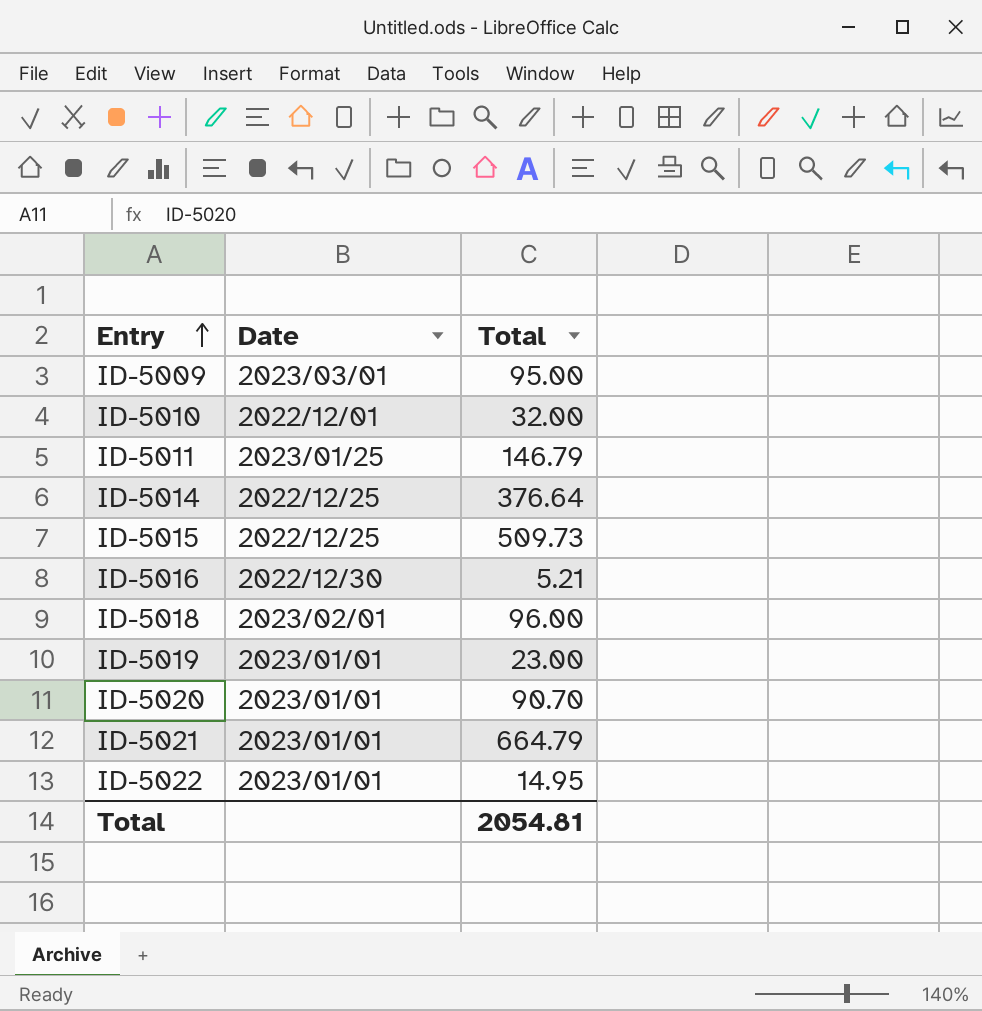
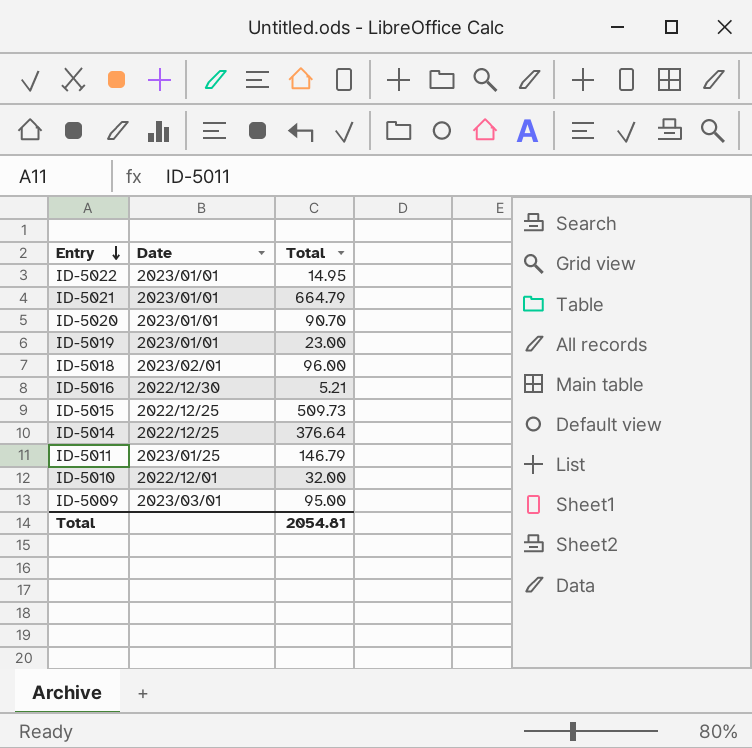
row order: Entry ascending -> Entry descending

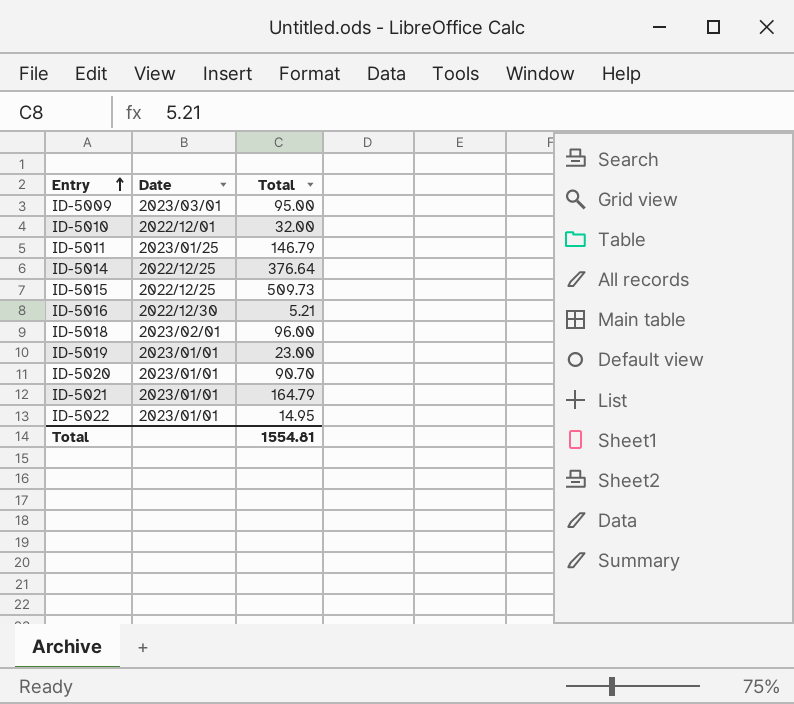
row order: Entry descending -> Entry ascending
ID-5021 | Total: 664.79 -> 164.79
Total | Total: 2054.81 -> 1554.81

